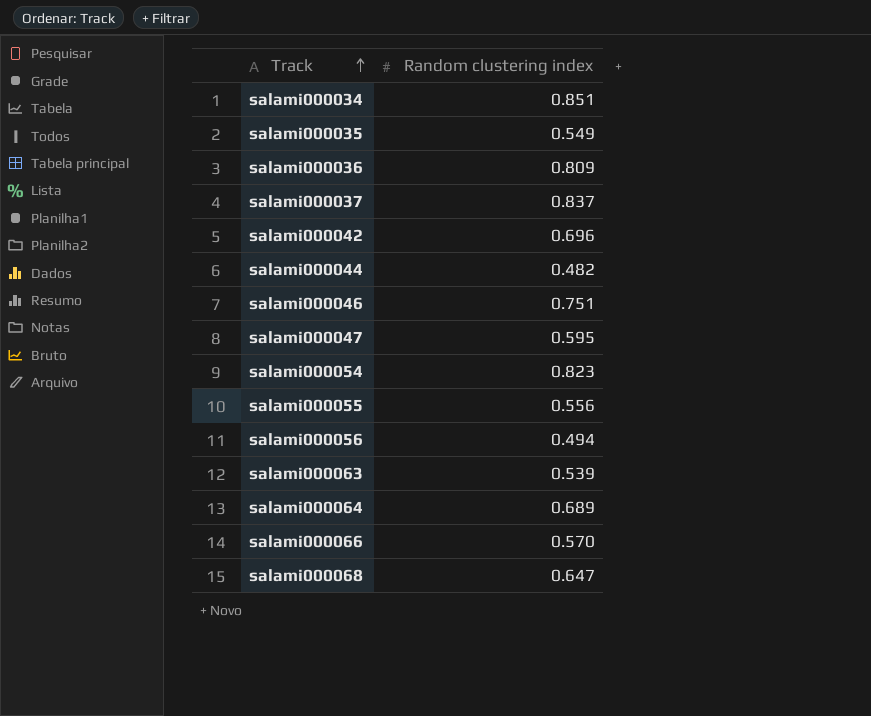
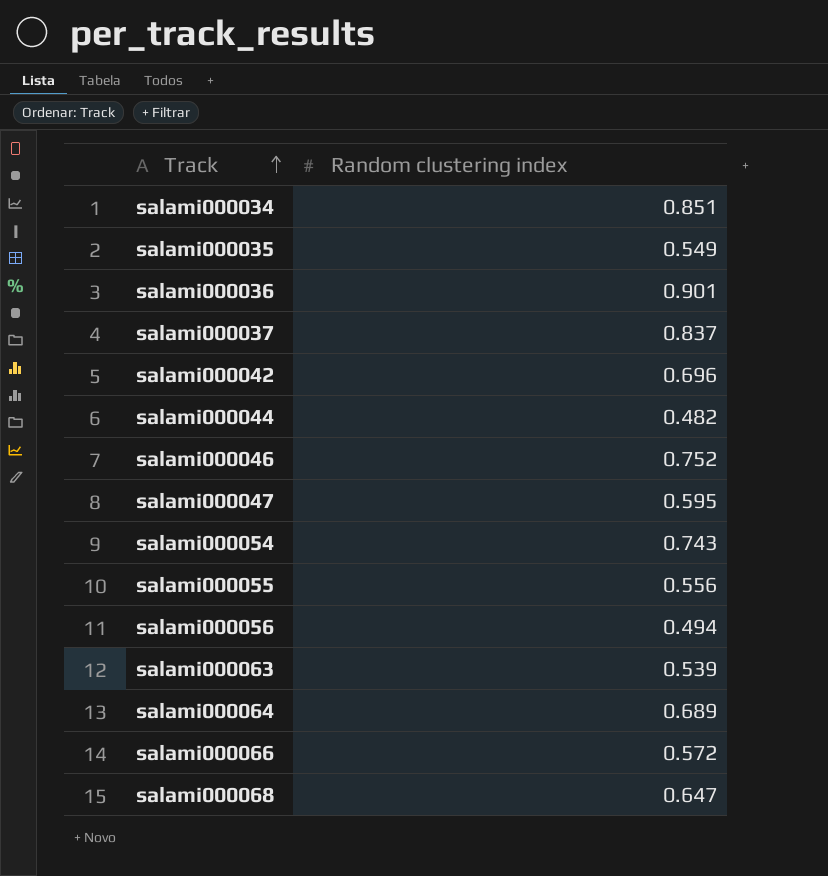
salami000036 | Random clustering index: 0.809 -> 0.901
salami000046 | Random clustering index: 0.751 -> 0.752
salami000054 | Random clustering index: 0.823 -> 0.743
salami000066 | Random clustering index: 0.570 -> 0.572

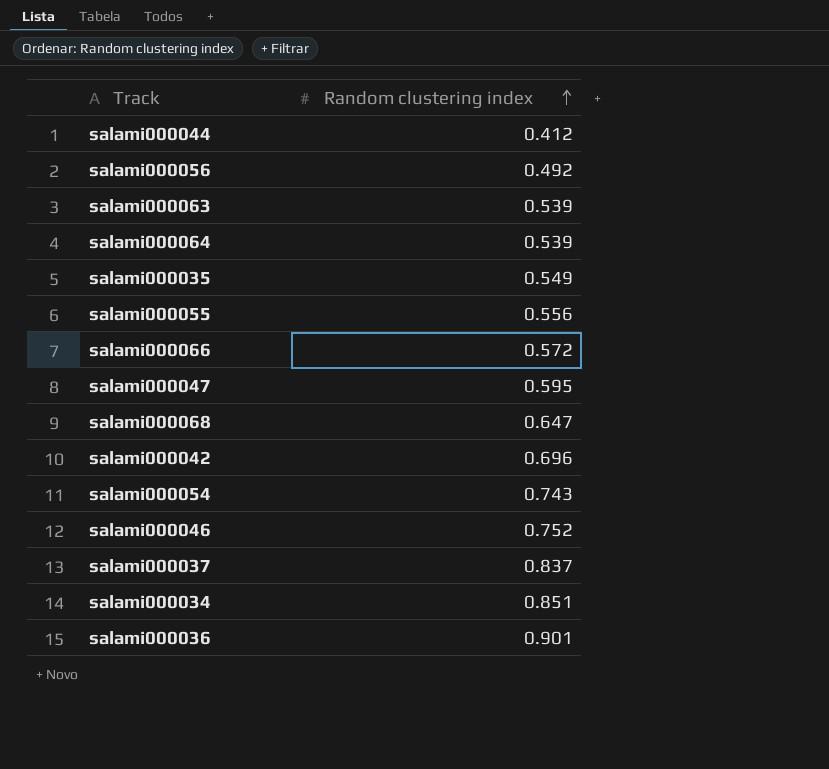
row order: Track ascending -> Random clustering index ascending
salami000044 | Random clustering index: 0.482 -> 0.412
salami000056 | Random clustering index: 0.494 -> 0.492
salami000064 | Random clustering index: 0.689 -> 0.539

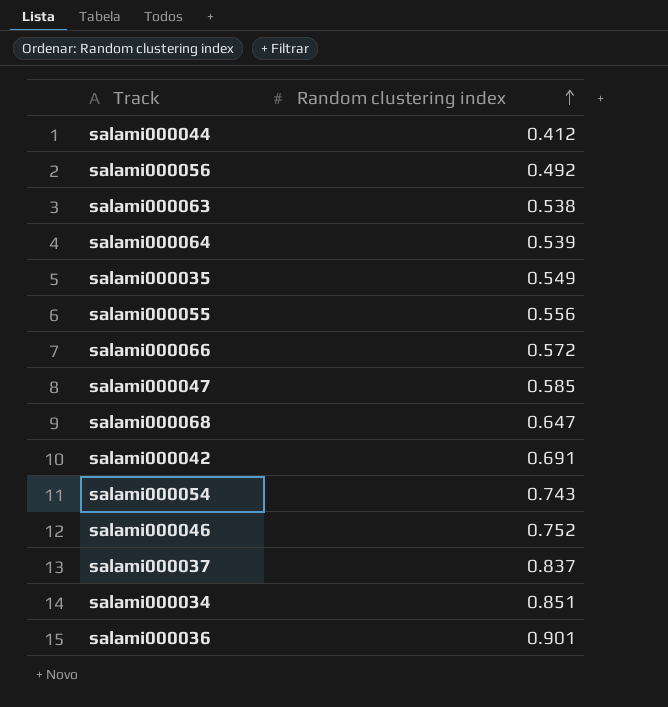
salami000063 | Random clustering index: 0.539 -> 0.538
salami000047 | Random clustering index: 0.595 -> 0.585
salami000042 | Random clustering index: 0.696 -> 0.691

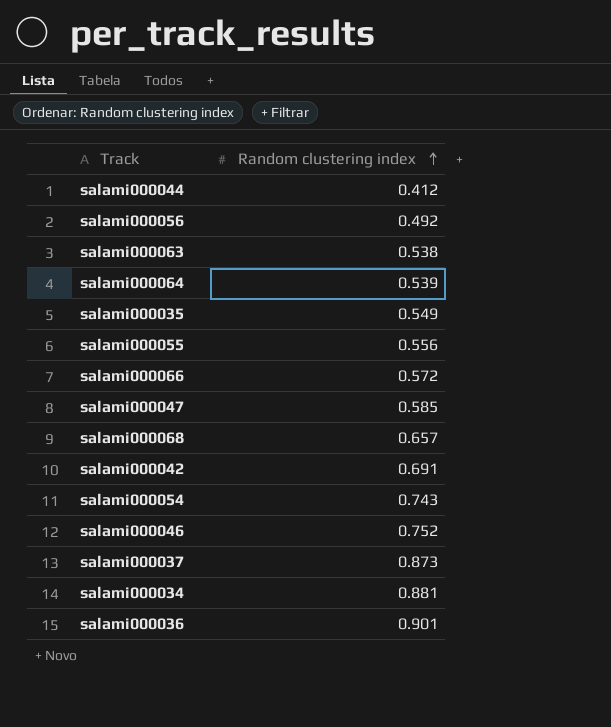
salami000068 | Random clustering index: 0.647 -> 0.657
salami000037 | Random clustering index: 0.837 -> 0.873
salami000034 | Random clustering index: 0.851 -> 0.881

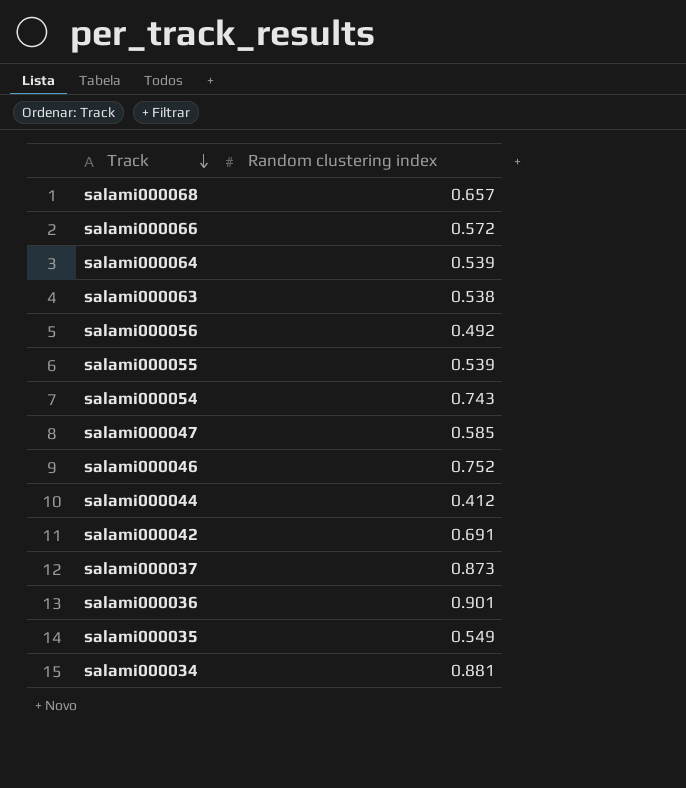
row order: Random clustering index ascending -> Track descending
salami000055 | Random clustering index: 0.556 -> 0.539

